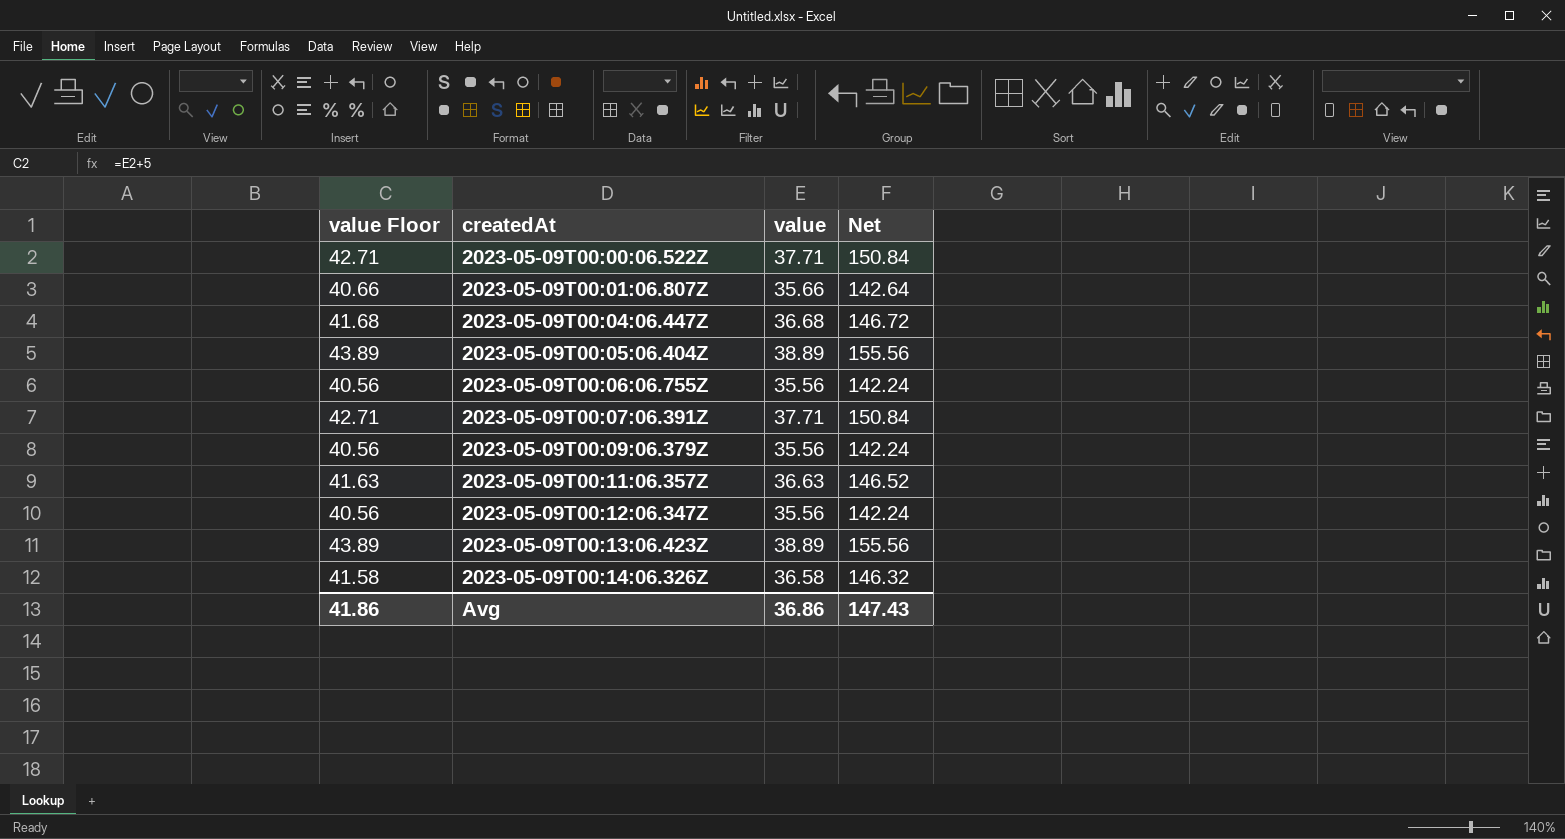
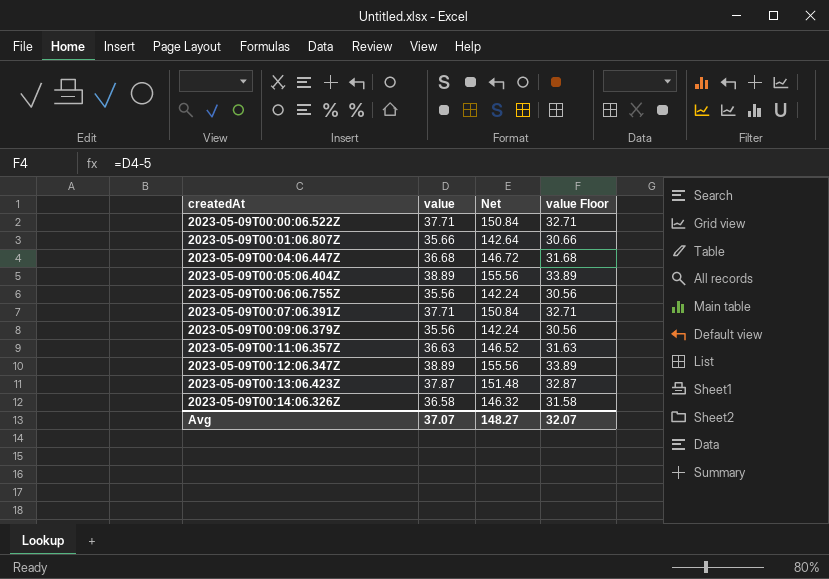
column value Floor | formula: [value] + 5 -> [value] - 5
column value Floor | position: 1 -> 4
2023-05-09T00:12:06.347Z | value: 35.56 -> 38.89
2023-05-09T00:12:06.347Z | Net: 142.24 -> 155.56
2023-05-09T00:13:06.423Z | value: 38.89 -> 37.87
2023-05-09T00:13:06.423Z | Net: 155.56 -> 151.48
Avg | value: 36.86 -> 37.07
Avg | Net: 147.43 -> 148.27
Avg | value Floor: 41.86 -> 32.07

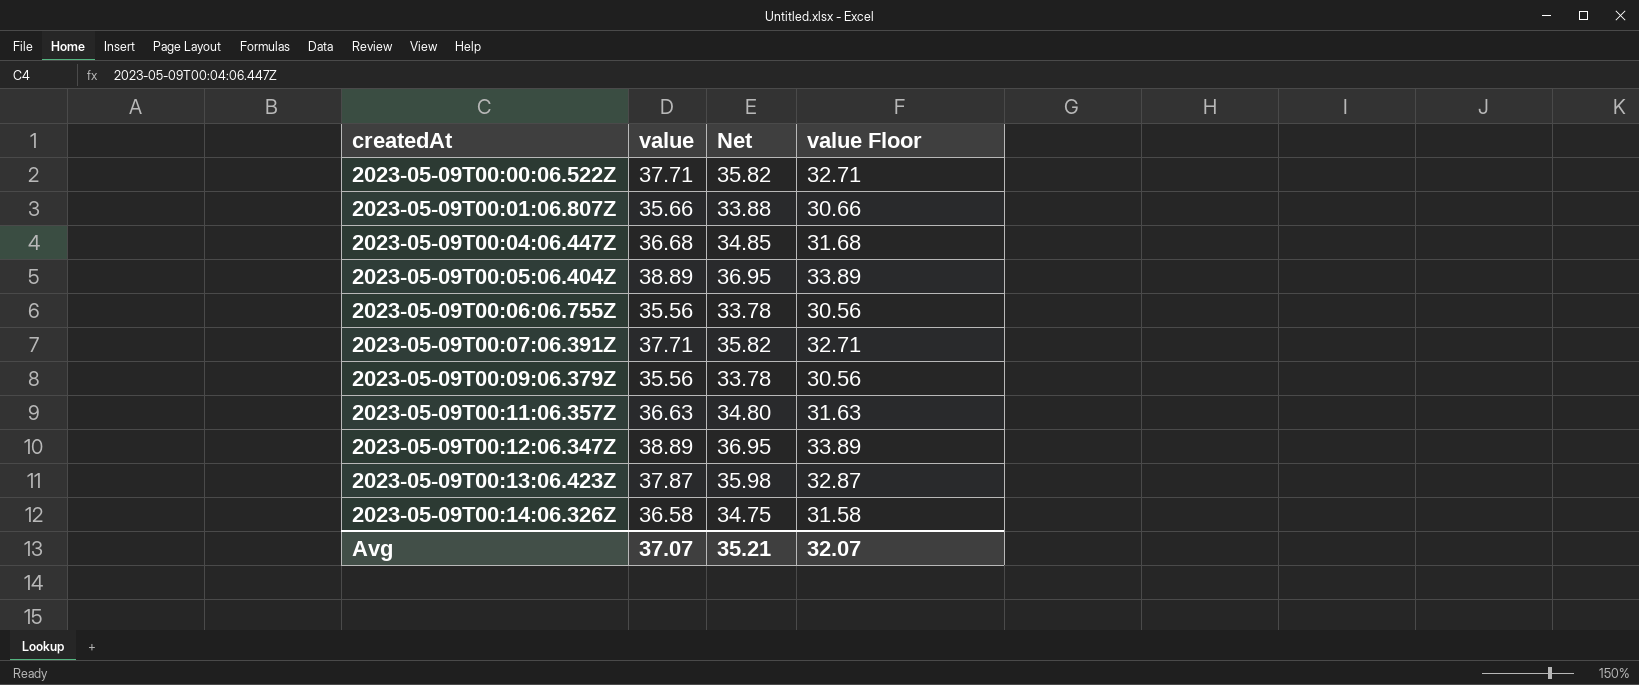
column Net | formula: [value] * 4 -> [value] * 0.95
Avg | Net: 148.27 -> 35.21

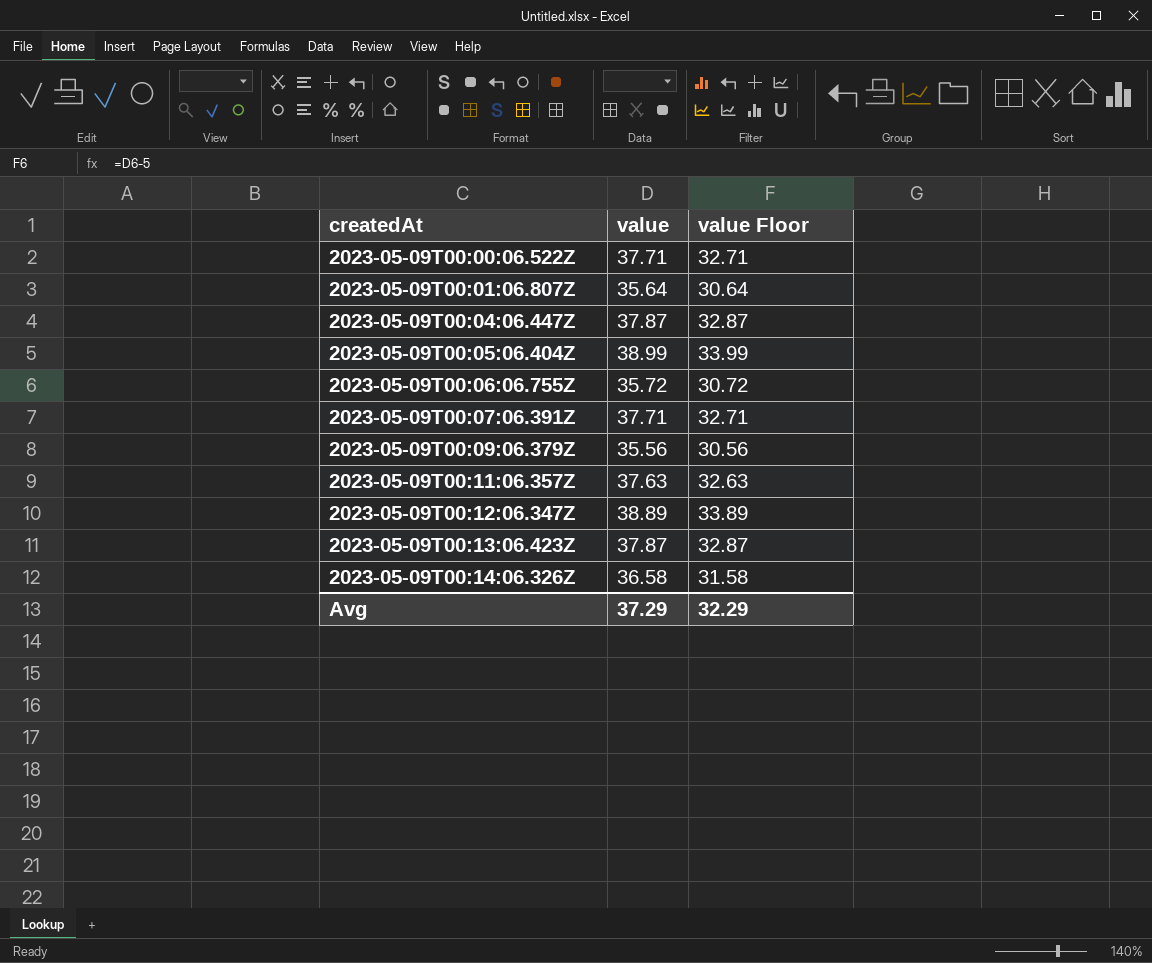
column Net | formula: [value] * 0.95 -> none
2023-05-09T00:01:06.807Z | value: 35.66 -> 35.64
2023-05-09T00:01:06.807Z | value Floor: 30.66 -> 30.64
2023-05-09T00:04:06.447Z | value: 36.68 -> 37.87
2023-05-09T00:04:06.447Z | value Floor: 31.68 -> 32.87
2023-05-09T00:05:06.404Z | value: 38.89 -> 38.99
2023-05-09T00:05:06.404Z | value Floor: 33.89 -> 33.99
2023-05-09T00:06:06.755Z | value: 35.56 -> 35.72
2023-05-09T00:06:06.755Z | value Floor: 30.56 -> 30.72
2023-05-09T00:11:06.357Z | value: 36.63 -> 37.63
2023-05-09T00:11:06.357Z | value Floor: 31.63 -> 32.63
Avg | value: 37.07 -> 37.29
Avg | value Floor: 32.07 -> 32.29

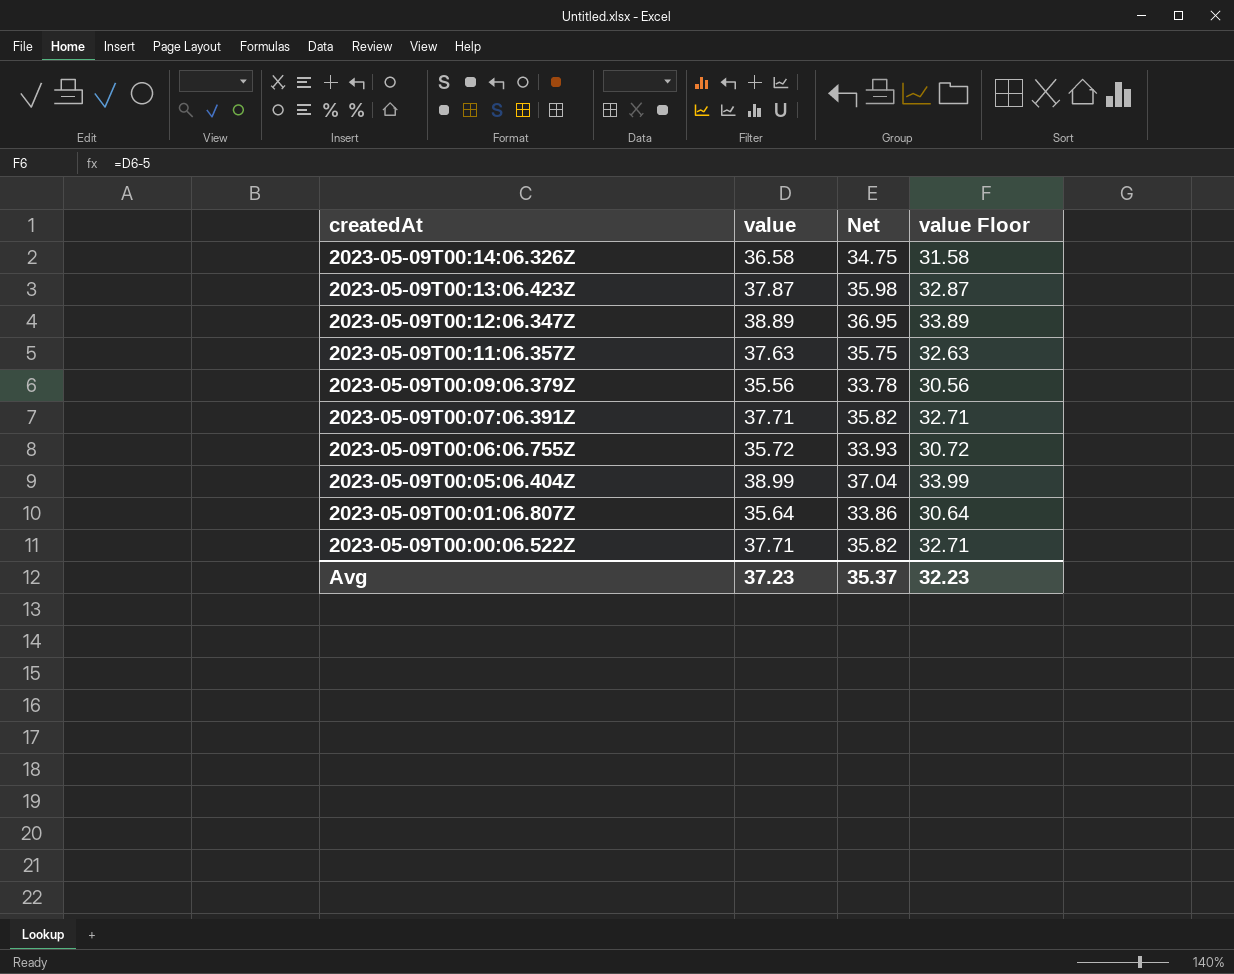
row order: createdAt ascending -> createdAt descending
column Net | formula: none -> [value] * 0.95
row 2023-05-09T00:04:06.447Z: 37.87 | 32.87 -> none
Avg | value: 37.29 -> 37.23
Avg | value Floor: 32.29 -> 32.23

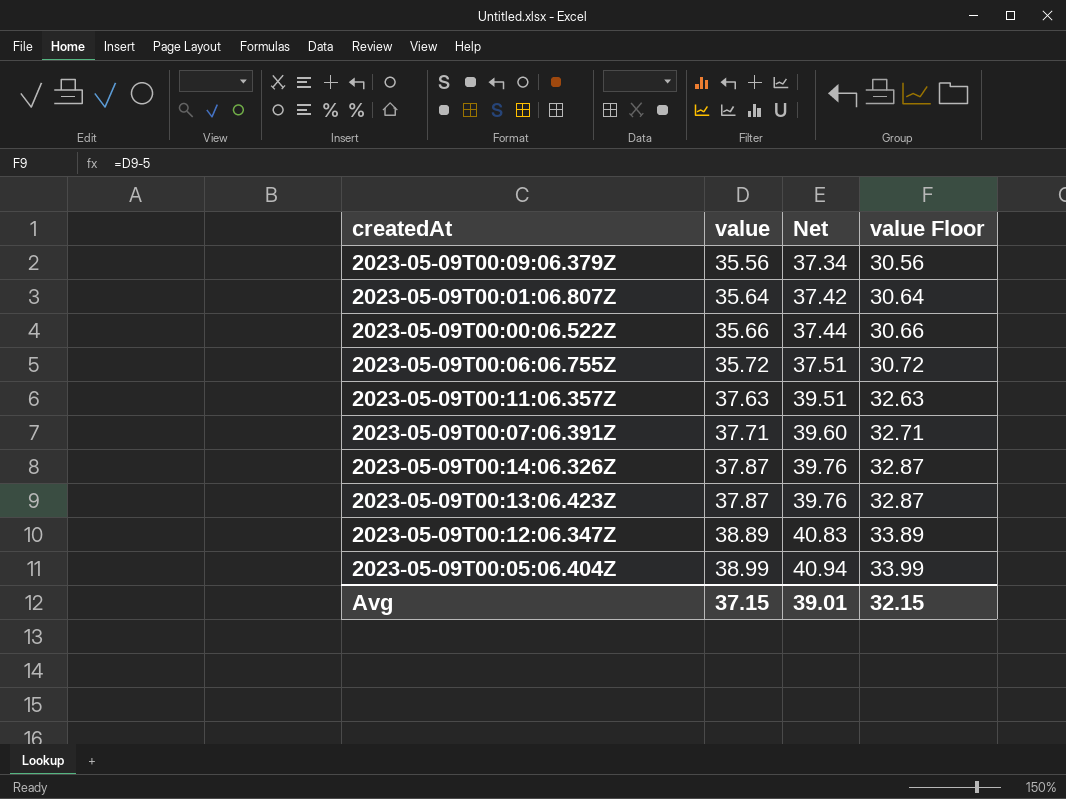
row order: createdAt descending -> value ascending
column Net | formula: [value] * 0.95 -> [value] * 1.05
2023-05-09T00:00:06.522Z | value: 37.71 -> 35.66
2023-05-09T00:00:06.522Z | value Floor: 32.71 -> 30.66
2023-05-09T00:14:06.326Z | value: 36.58 -> 37.87
2023-05-09T00:14:06.326Z | value Floor: 31.58 -> 32.87
Avg | value: 37.23 -> 37.15
Avg | Net: 35.37 -> 39.01
Avg | value Floor: 32.23 -> 32.15

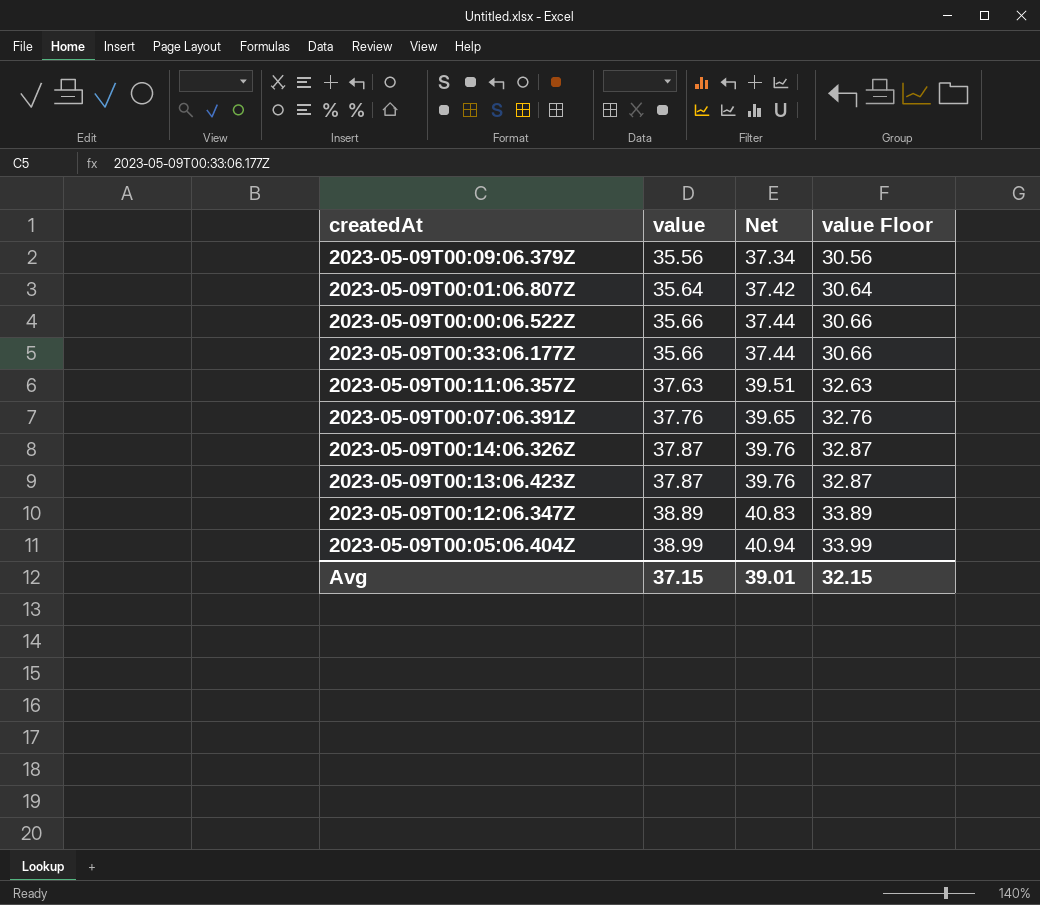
row 2023-05-09T00:06:06.755Z: 35.72 | 37.51 | 30.72 -> none
row 2023-05-09T00:33:06.177Z: none -> 35.66 | 37.44 | 30.66
2023-05-09T00:07:06.391Z | value: 37.71 -> 37.76
2023-05-09T00:07:06.391Z | Net: 39.60 -> 39.65
2023-05-09T00:07:06.391Z | value Floor: 32.71 -> 32.76

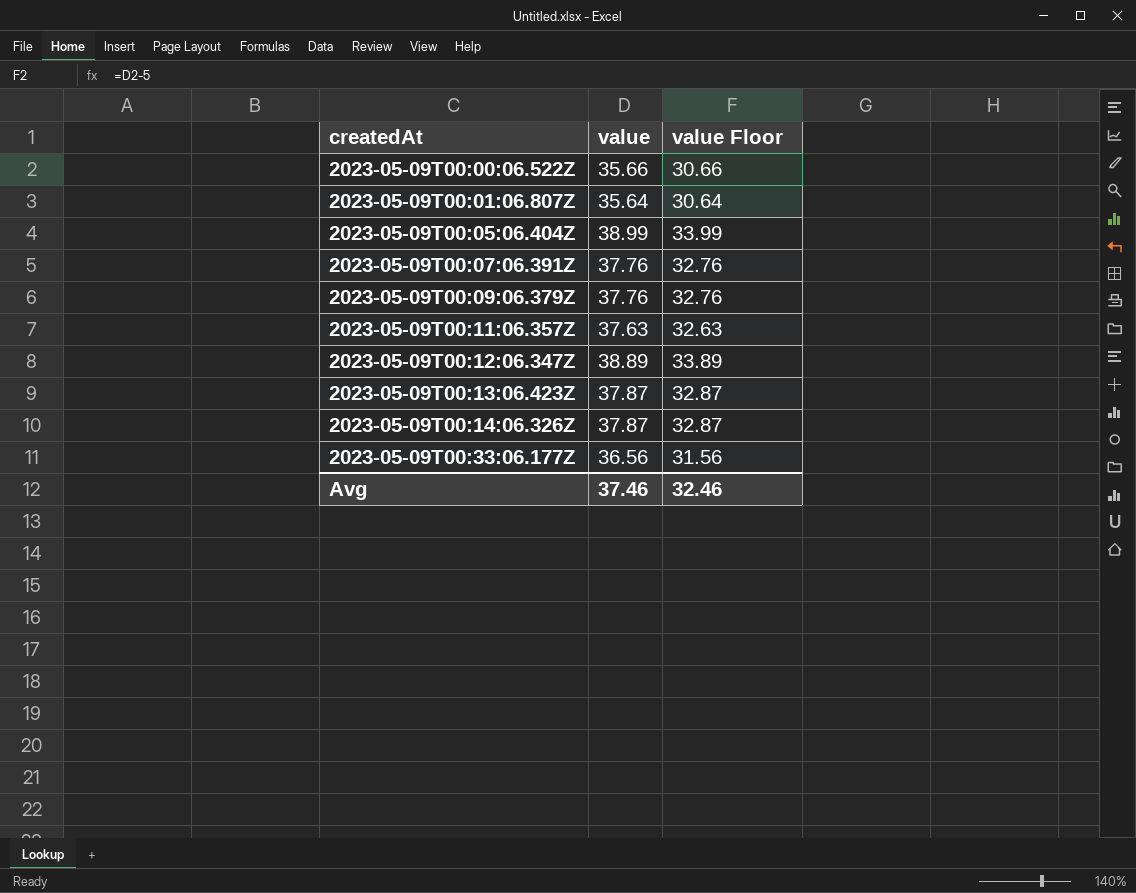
row order: value ascending -> createdAt ascending
column Net | formula: [value] * 1.05 -> none
2023-05-09T00:09:06.379Z | value: 35.56 -> 37.76
2023-05-09T00:09:06.379Z | value Floor: 30.56 -> 32.76
2023-05-09T00:33:06.177Z | value: 35.66 -> 36.56
2023-05-09T00:33:06.177Z | value Floor: 30.66 -> 31.56
Avg | value: 37.15 -> 37.46
Avg | value Floor: 32.15 -> 32.46

